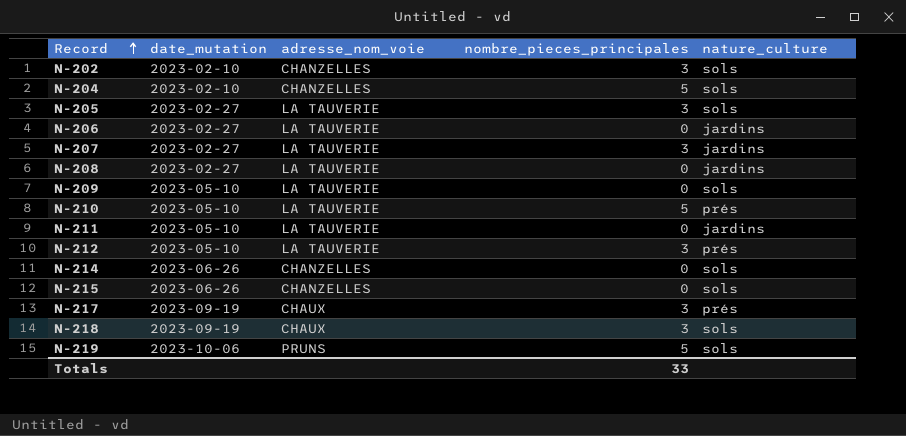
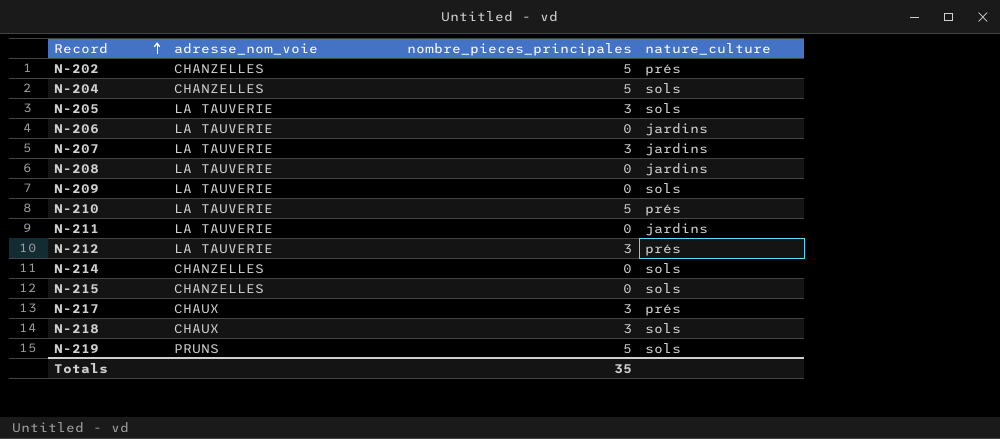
column date_mutation | position: 2 -> none
N-202 | nombre_pieces_principales: 3 -> 5
N-202 | nature_culture: sols -> prés
Totals | nombre_pieces_principales: 33 -> 35

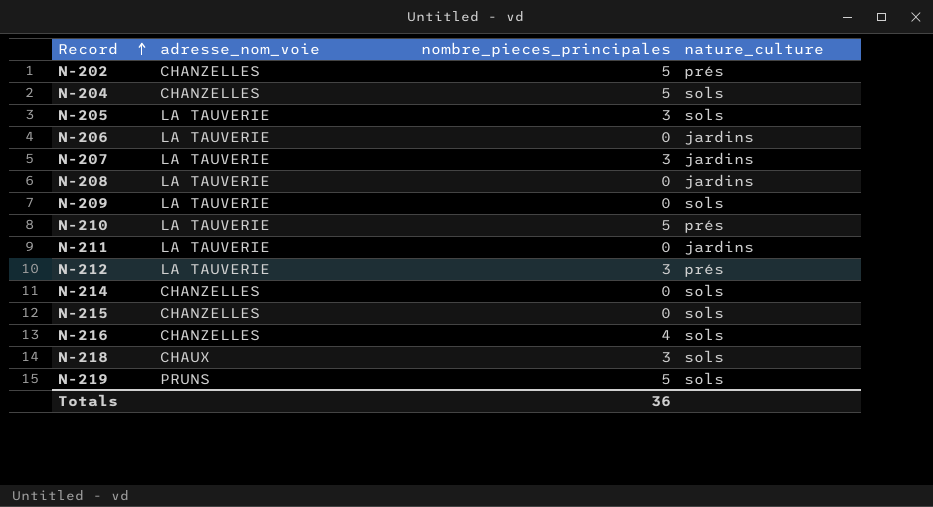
row N-217: CHAUX | 3 | prés -> none
row N-216: none -> CHANZELLES | 4 | sols
Totals | nombre_pieces_principales: 35 -> 36

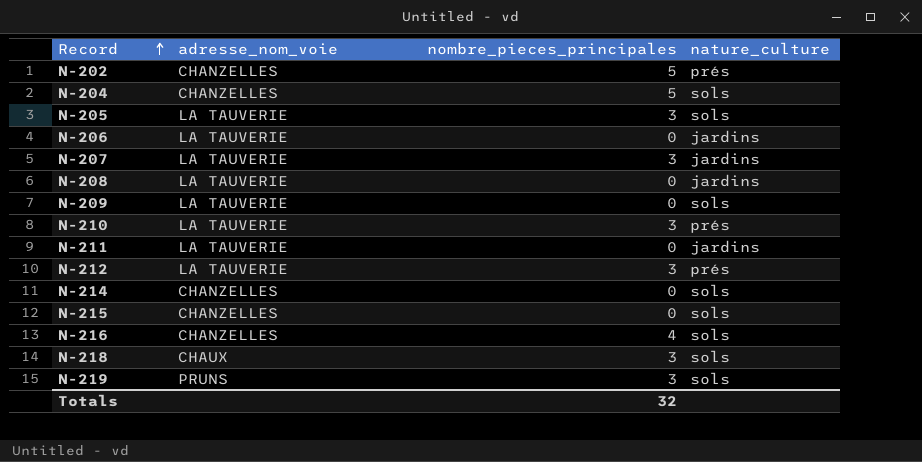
N-210 | nombre_pieces_principales: 5 -> 3
N-219 | nombre_pieces_principales: 5 -> 3
Totals | nombre_pieces_principales: 36 -> 32

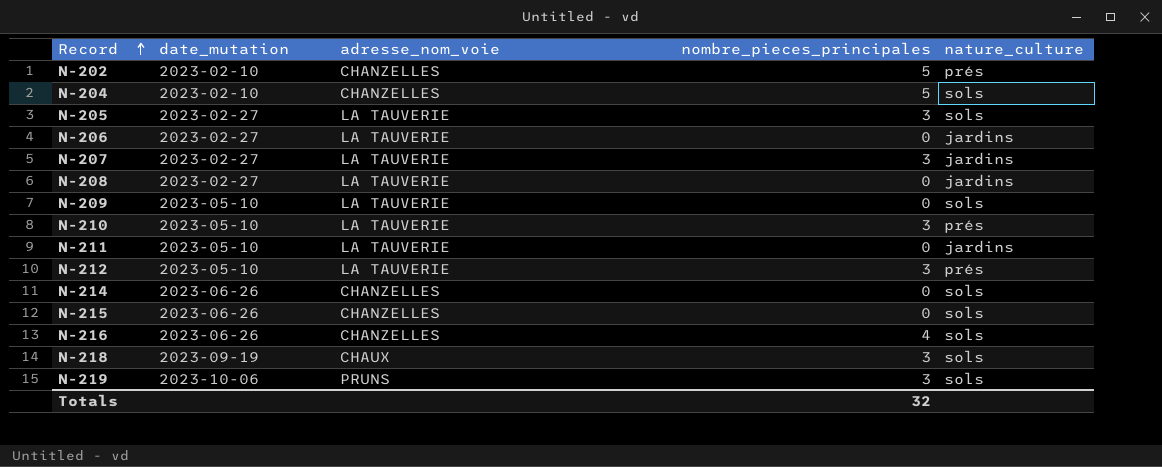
column date_mutation | position: none -> 2

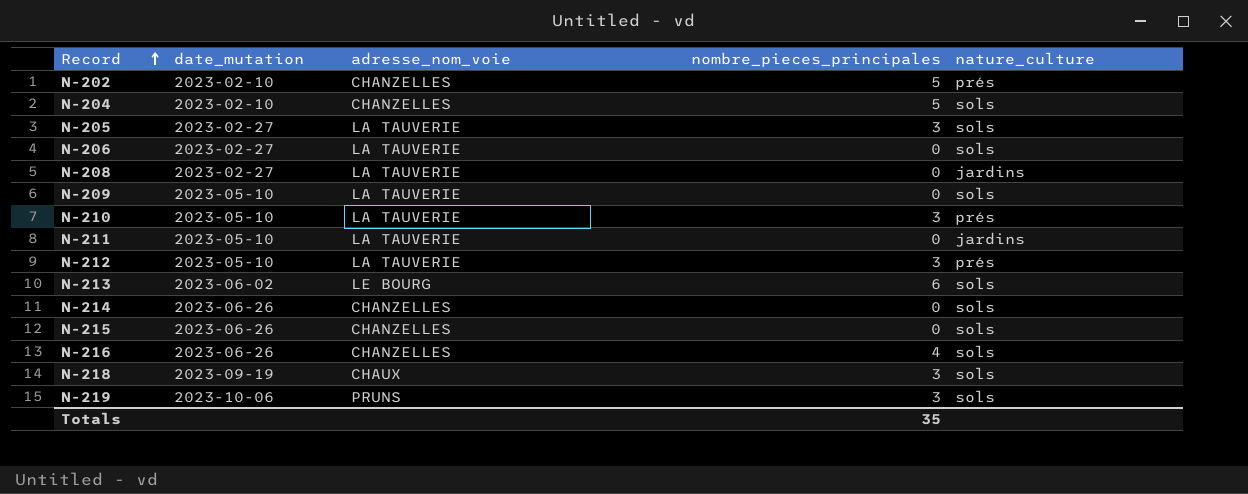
row N-207: 2023-02-27 | LA TAUVERIE | 3 | jardins -> none
N-206 | nature_culture: jardins -> sols
row N-213: none -> 2023-06-02 | LE BOURG | 6 | sols
Totals | nombre_pieces_principales: 32 -> 35

